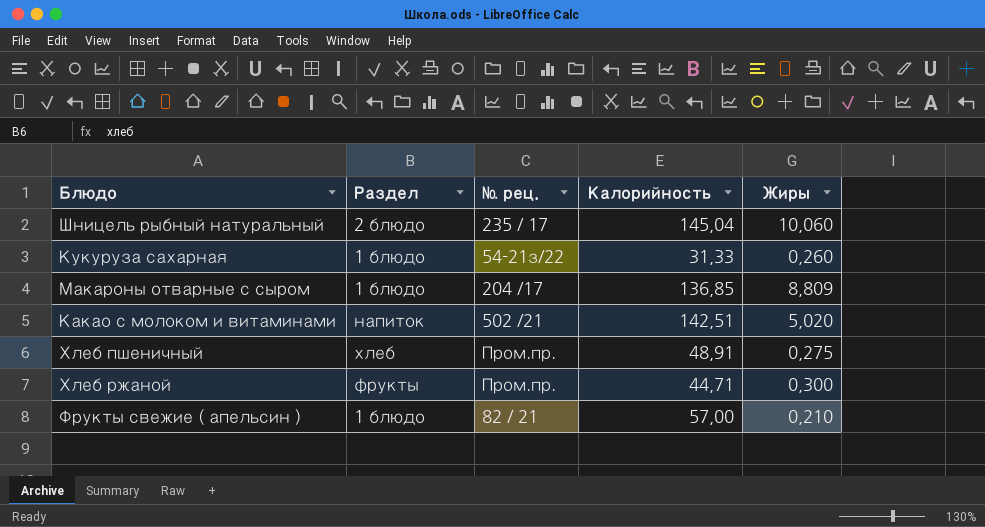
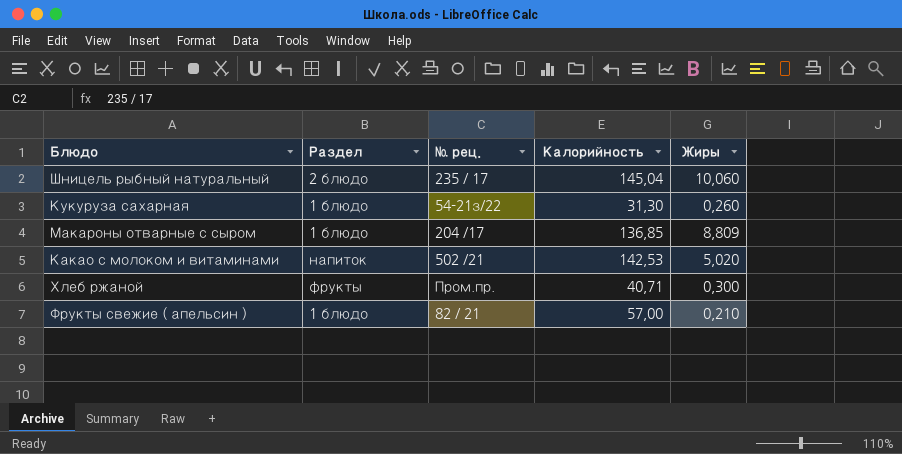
row Хлеб пшеничный: хлеб | Пром.пр. | 48,91 | 0,275 -> none
Кукуруза сахарная | Калорийность: 31,33 -> 31,30
Какао с молоком и витаминами | Калорийность: 142,51 -> 142,53
Хлеб ржаной | Калорийность: 44,71 -> 40,71

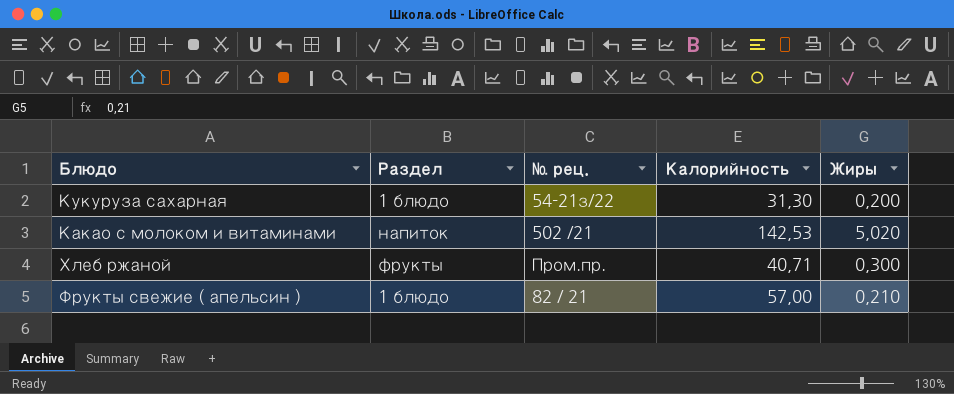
row Шницель рыбный натуральный: 2 блюдо | 235 / 17 | 145,04 | 10,060 -> none
row Макароны отварные с сыром: 1 блюдо | 204 /17 | 136,85 | 8,809 -> none
Кукуруза сахарная | Жиры: 0,260 -> 0,200

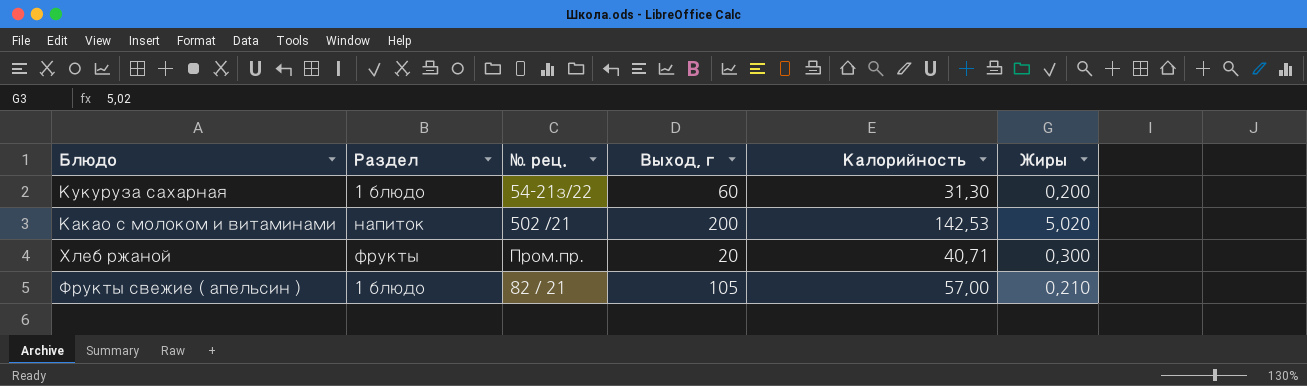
column Выход, г | position: none -> 4

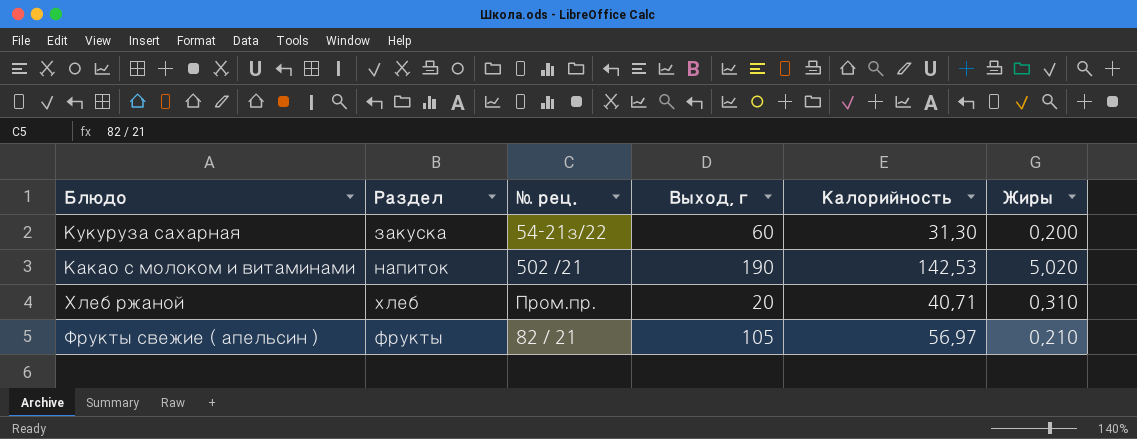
Кукуруза сахарная | Раздел: 1 блюдо -> закуска
Какао с молоком и витаминами | Выход, г: 200 -> 190
Хлеб ржаной | Раздел: фрукты -> хлеб
Хлеб ржаной | Жиры: 0,300 -> 0,310
Фрукты свежие ( апельсин ) | Раздел: 1 блюдо -> фрукты
Фрукты свежие ( апельсин ) | Калорийность: 57,00 -> 56,97

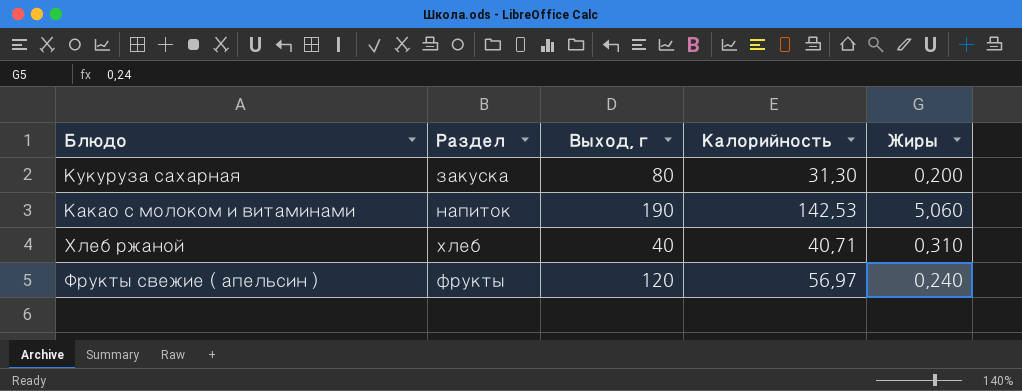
column № рец. | position: 3 -> none
Кукуруза сахарная | Выход, г: 60 -> 80
Какао с молоком и витаминами | Жиры: 5,020 -> 5,060
Хлеб ржаной | Выход, г: 20 -> 40
Фрукты свежие ( апельсин ) | Выход, г: 105 -> 120
Фрукты свежие ( апельсин ) | Жиры: 0,210 -> 0,240

